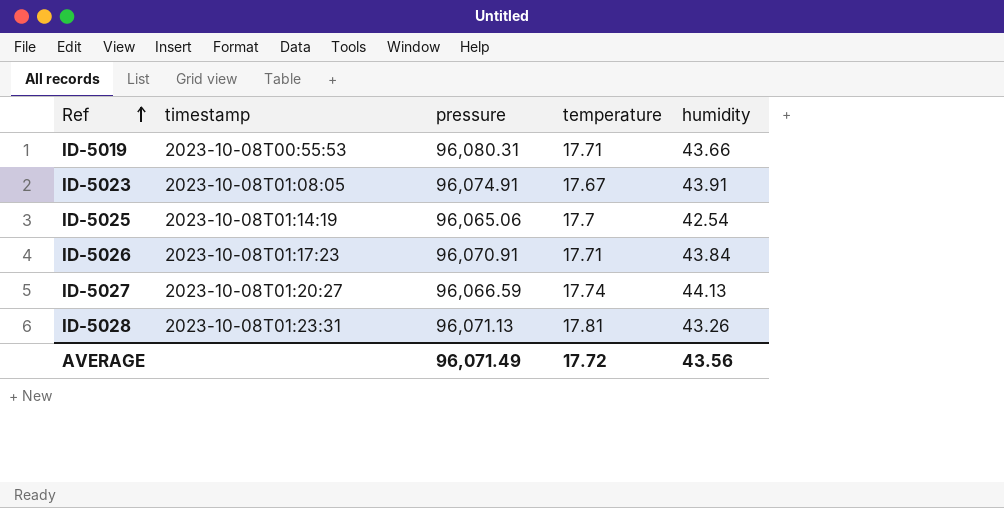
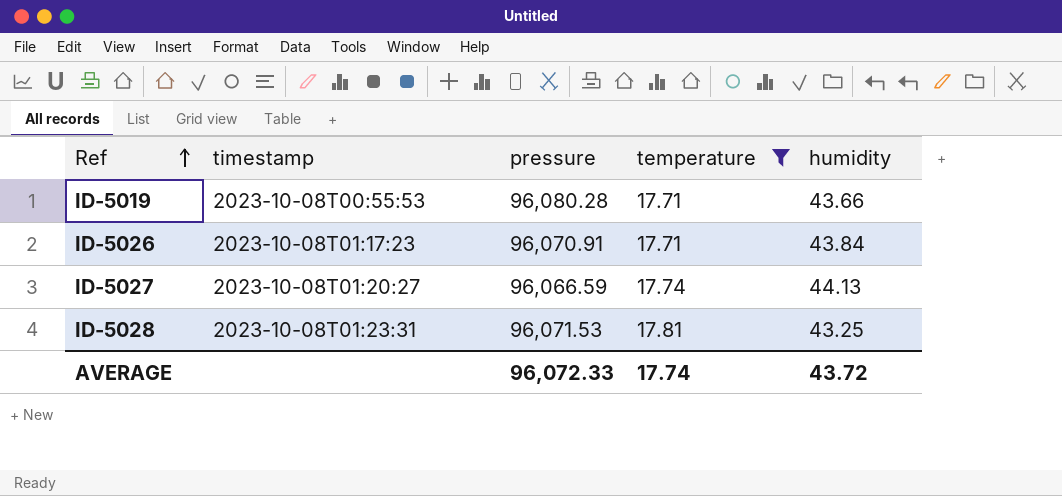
filter: none -> temperature >= 17.71
ID-5019 | pressure: 96,080.31 -> 96,080.28
ID-5028 | pressure: 96,071.13 -> 96,071.53
ID-5028 | humidity: 43.26 -> 43.25
AVERAGE | pressure: 96,071.49 -> 96,072.33
AVERAGE | temperature: 17.72 -> 17.74
AVERAGE | humidity: 43.56 -> 43.72

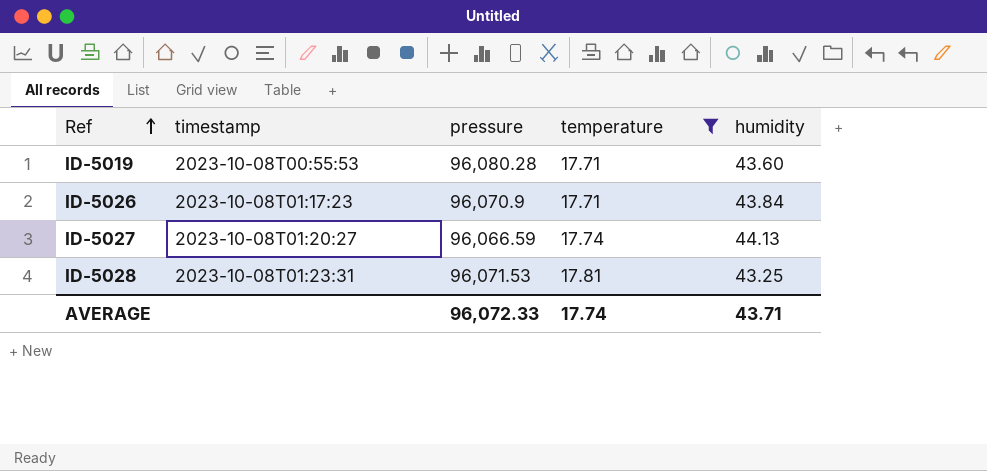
ID-5019 | humidity: 43.66 -> 43.60
ID-5026 | pressure: 96,070.91 -> 96,070.9
AVERAGE | humidity: 43.72 -> 43.71

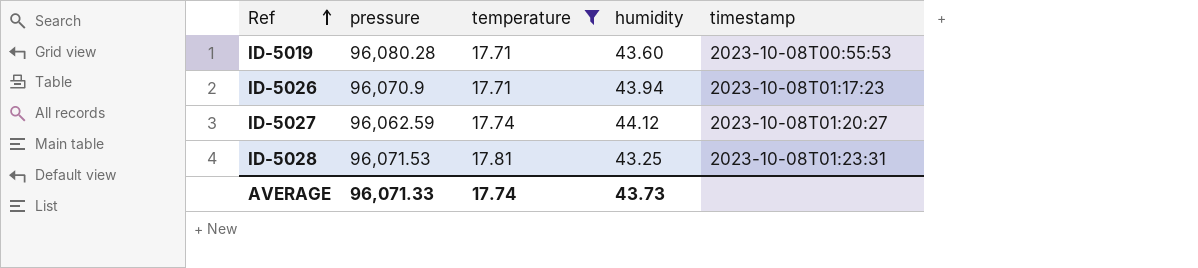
column timestamp | position: 2 -> 5
ID-5026 | humidity: 43.84 -> 43.94
ID-5027 | pressure: 96,066.59 -> 96,062.59
ID-5027 | humidity: 44.13 -> 44.12
AVERAGE | pressure: 96,072.33 -> 96,071.33
AVERAGE | humidity: 43.71 -> 43.73

